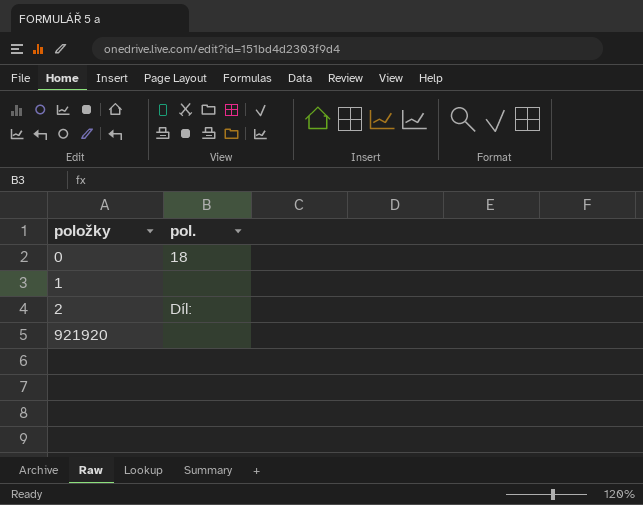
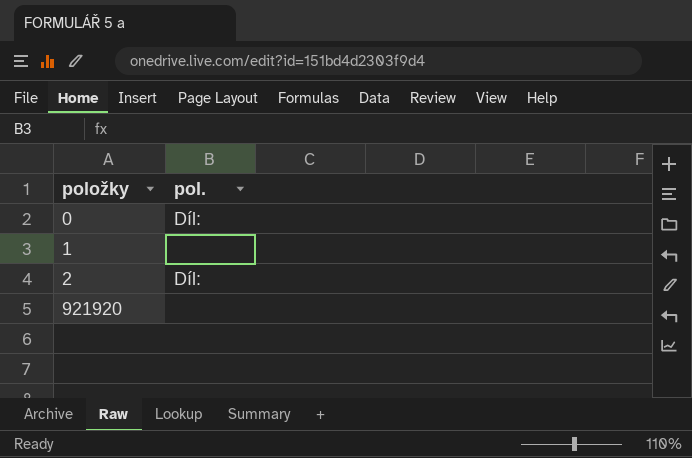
0 | pol.: 18 -> Díl:

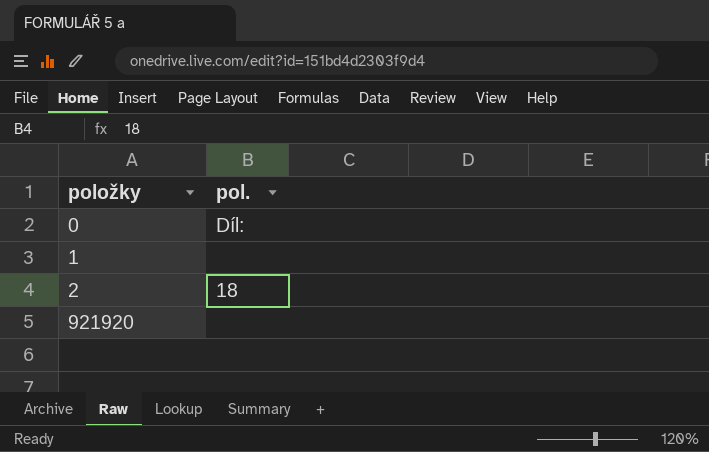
2 | pol.: Díl: -> 18

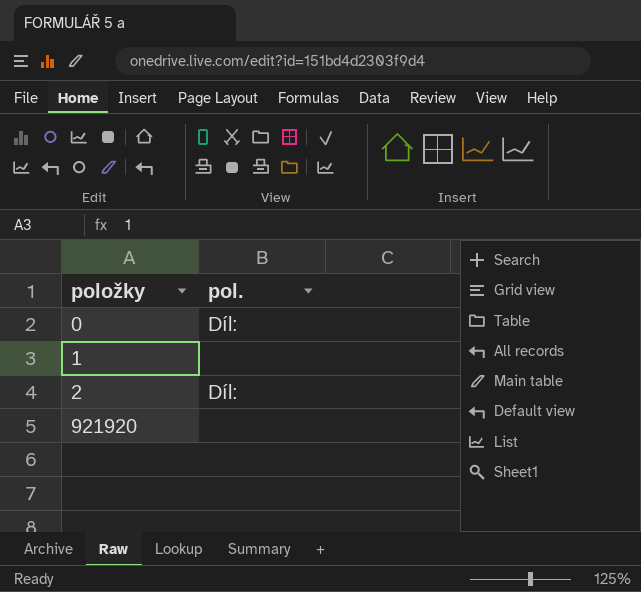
2 | pol.: 18 -> Díl:

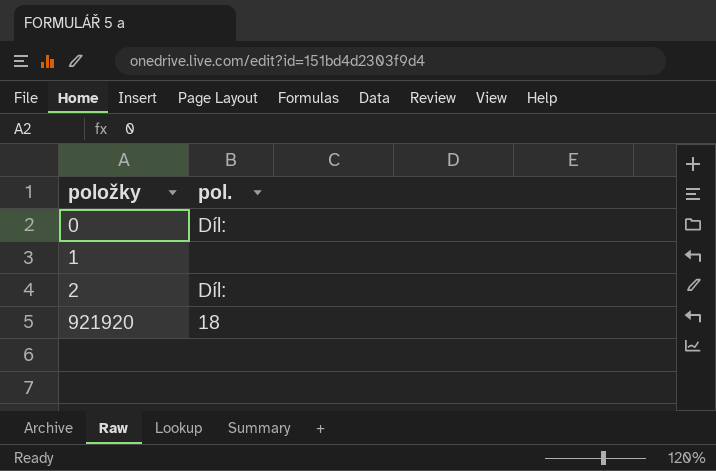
921920 | pol.: none -> 18

